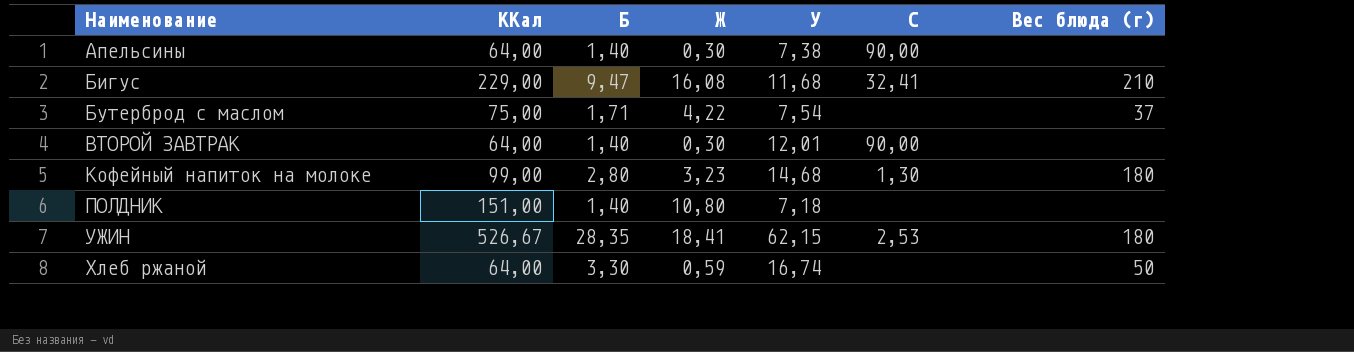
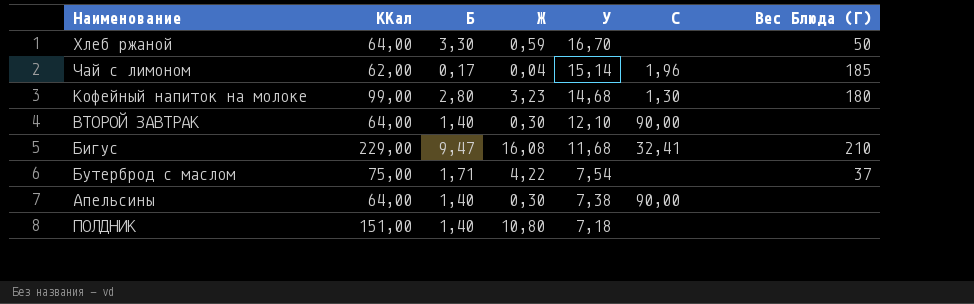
row order: Наименование ascending -> У descending
column name: Вес блюда (г) -> Вес Блюда (Г)
row УЖИН: 526,67 | 28,35 | 18,41 | 62,15 | 2,53 | 180 -> none
Хлеб ржаной | У: 16,74 -> 16,70
row Чай с лимоном: none -> 62,00 | 0,17 | 0,04 | 15,14 | 1,96 | 185
ВТОРОЙ ЗАВТРАК | У: 12,01 -> 12,10

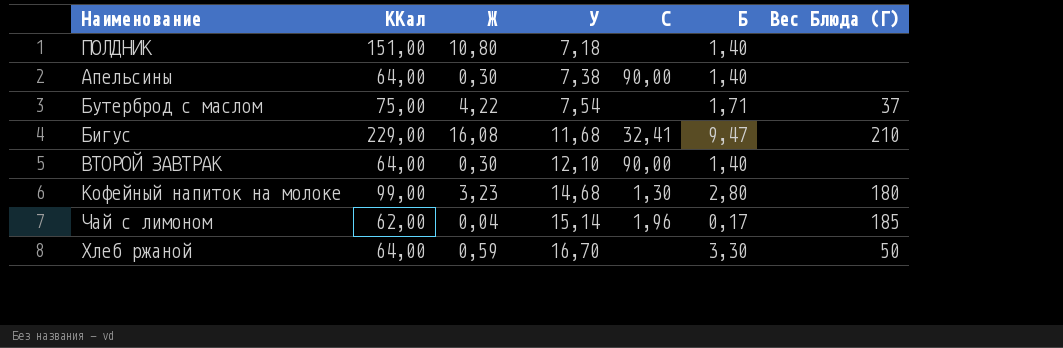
row order: У descending -> У ascending
column Б | position: 3 -> 6

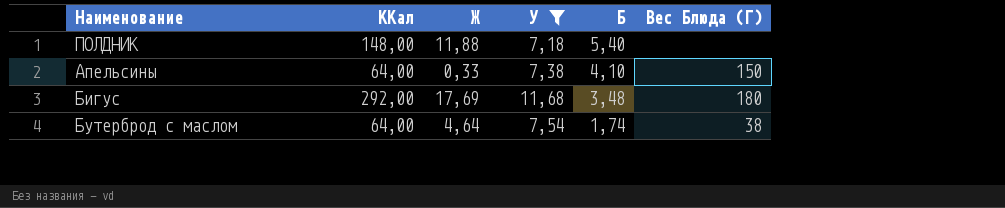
filter: none -> У <= 11,68
row order: У ascending -> Б descending
column C | position: 5 -> none
ПОЛДНИК | ККал: 151,00 -> 148,00
ПОЛДНИК | Ж: 10,80 -> 11,88
ПОЛДНИК | Б: 1,40 -> 5,40
Апельсины | Ж: 0,30 -> 0,33
Апельсины | Б: 1,40 -> 4,10
Апельсины | Вес Блюда (Г): none -> 150
Бигус | ККал: 229,00 -> 292,00
Бигус | Ж: 16,08 -> 17,69
Бигус | Б: 9,47 -> 3,48
Бигус | Вес Блюда (Г): 210 -> 180
Бутерброд с маслом | ККал: 75,00 -> 64,00
Бутерброд с маслом | Ж: 4,22 -> 4,64
Бутерброд с маслом | Б: 1,71 -> 1,74
Бутерброд с маслом | Вес Блюда (Г): 37 -> 38

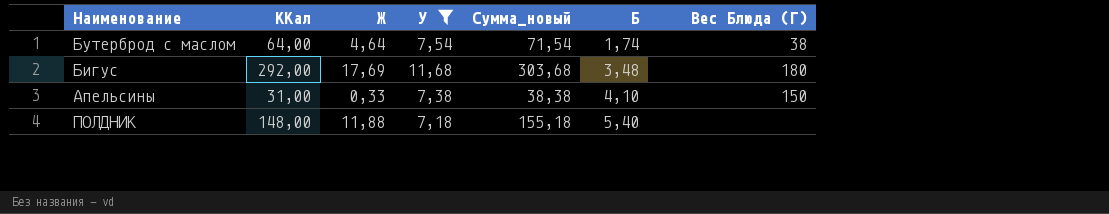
row order: Б descending -> Б ascending
column Сумма_новый | formula: none -> [ККал] + [У]
Апельсины | ККал: 64,00 -> 31,00

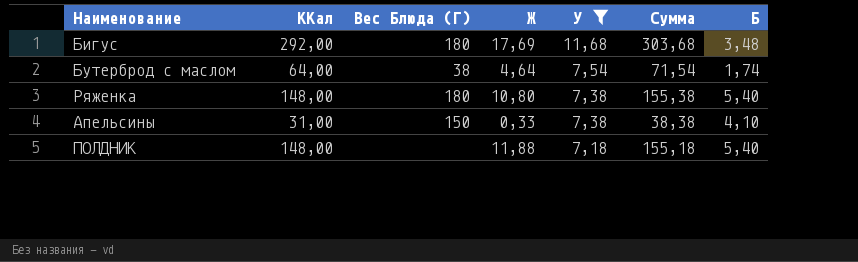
row order: Б ascending -> У descending
column Вес Блюда (Г) | position: 7 -> 3
column name: Сумма_новый -> Сумма
row Ряженка: none -> 148,00 | 180 | 10,80 | 7,38 | 155,38 | 5,40

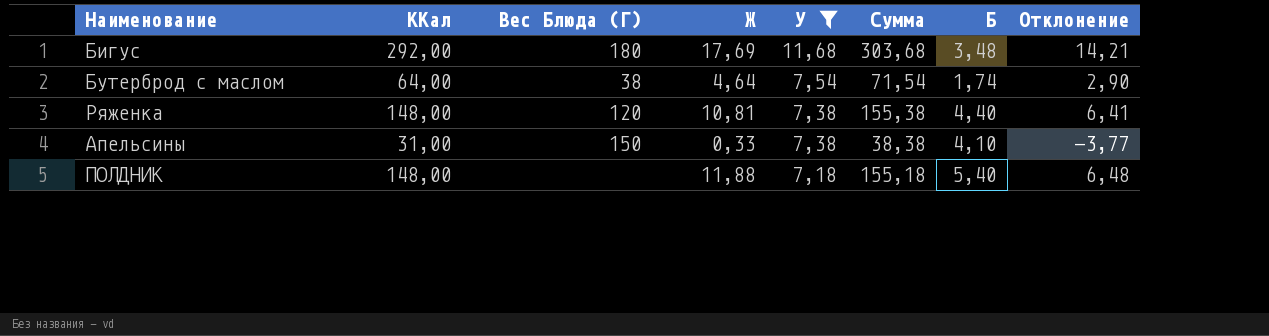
column Отклонение | formula: none -> [Ж] - [Б]
Ряженка | Вес Блюда (Г): 180 -> 120
Ряженка | Ж: 10,80 -> 10,81
Ряженка | Б: 5,40 -> 4,40

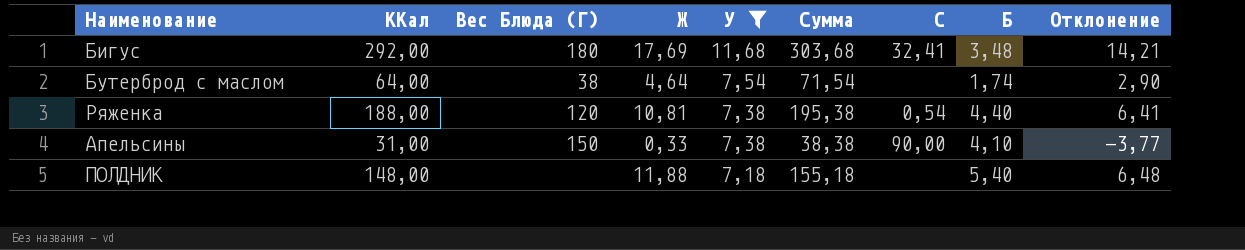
column C | position: none -> 7
Ряженка | ККал: 148,00 -> 188,00
Ряженка | Сумма: 155,38 -> 195,38

